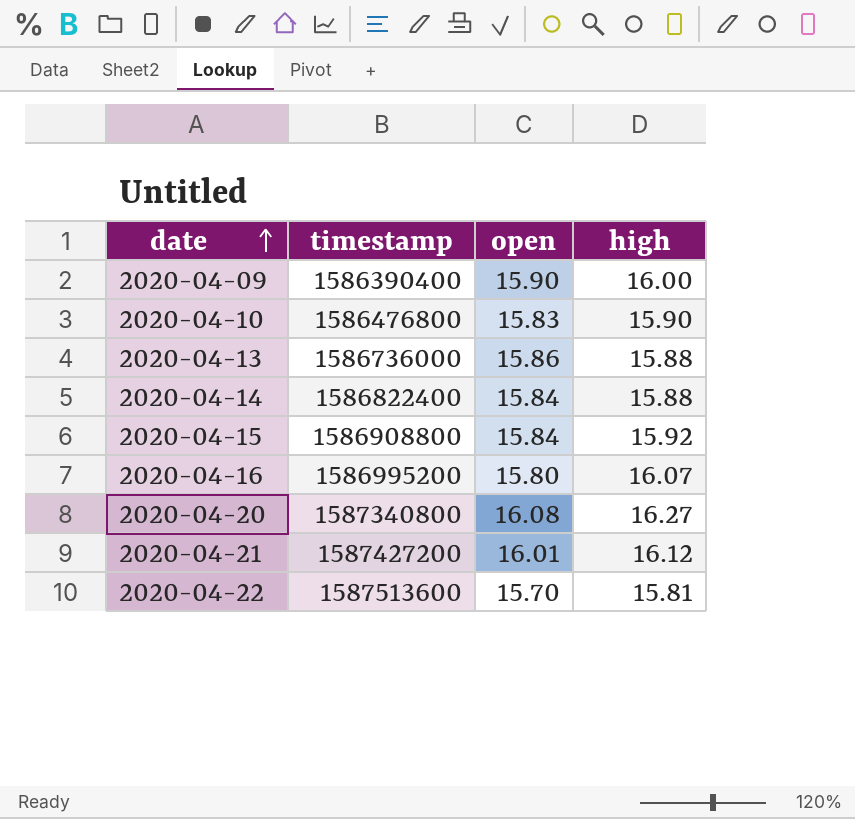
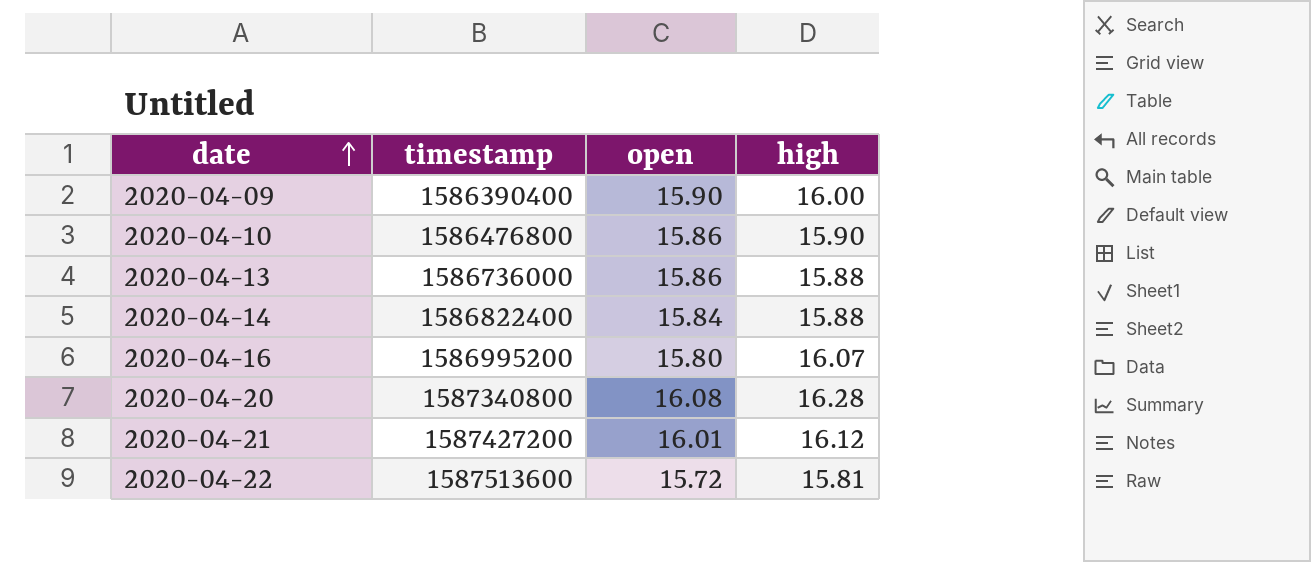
row 2020-04-15: 1586908800 | 15.84 | 15.92 -> none
2020-04-10 | open: 15.83 -> 15.86
2020-04-20 | high: 16.27 -> 16.28
2020-04-22 | open: 15.70 -> 15.72

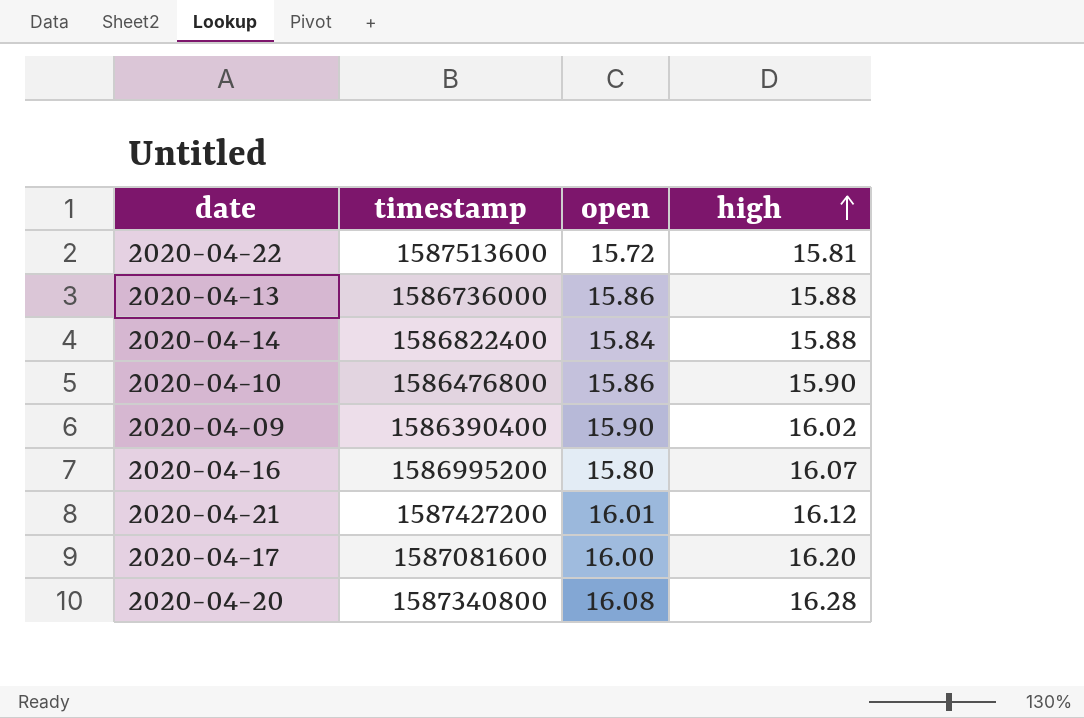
row order: date ascending -> high ascending
2020-04-09 | high: 16.00 -> 16.02
row 2020-04-17: none -> 1587081600 | 16.00 | 16.20

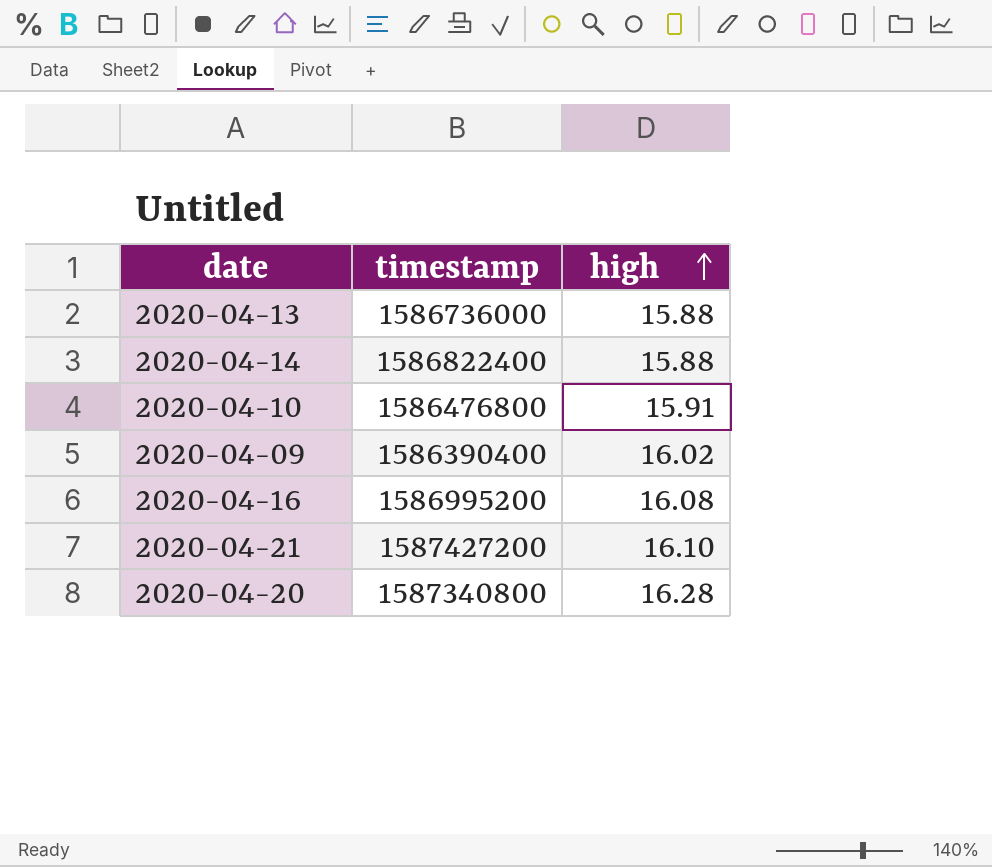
column open | position: 3 -> none
row 2020-04-22: 1587513600 | 15.72 | 15.81 -> none
row 2020-04-17: 1587081600 | 16.00 | 16.20 -> none
2020-04-10 | high: 15.90 -> 15.91
2020-04-16 | high: 16.07 -> 16.08
2020-04-21 | high: 16.12 -> 16.10

